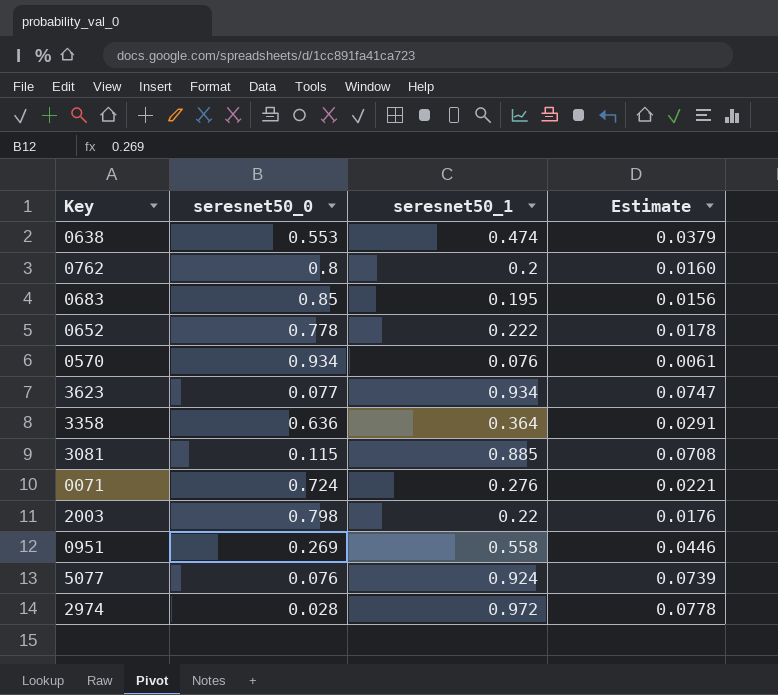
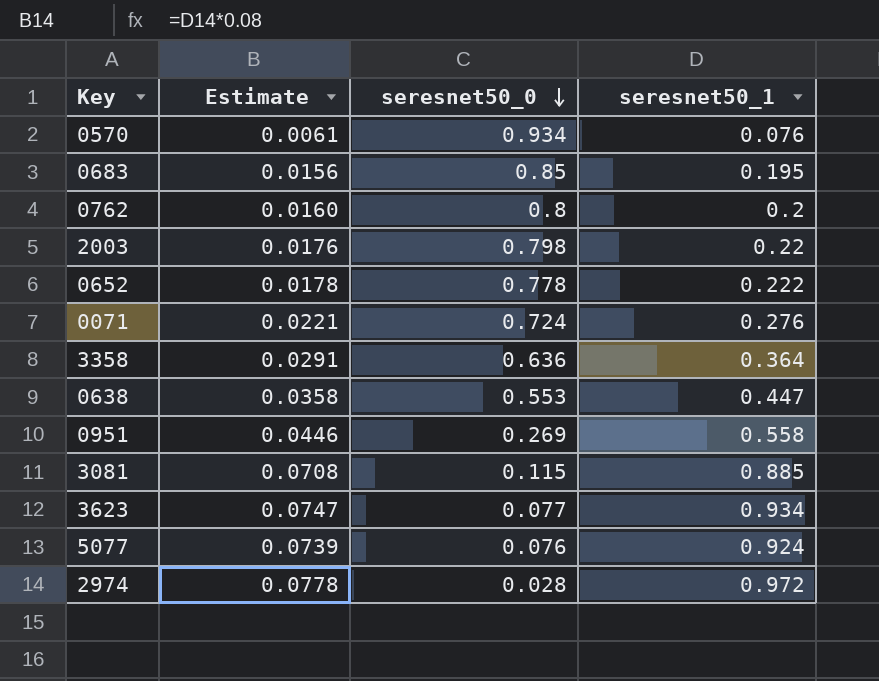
row order: none -> seresnet50_0 descending
column Estimate | position: 4 -> 2
0638 | Estimate: 0.0379 -> 0.0358
0638 | seresnet50_1: 0.474 -> 0.447

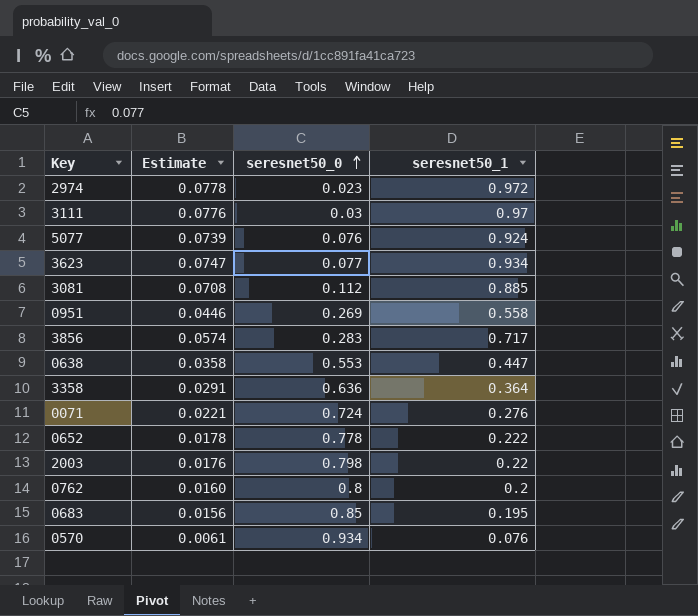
row order: seresnet50_0 descending -> seresnet50_0 ascending
2974 | seresnet50_0: 0.028 -> 0.023
row 3111: none -> 0.0776 | 0.03 | 0.97
3081 | seresnet50_0: 0.115 -> 0.112
row 3856: none -> 0.0574 | 0.283 | 0.717

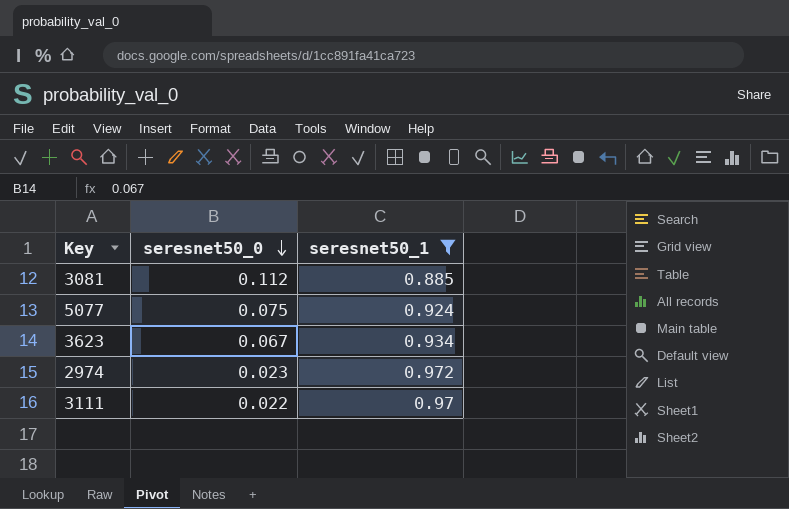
filter: none -> seresnet50_1 >= 0.885
row order: seresnet50_0 ascending -> seresnet50_0 descending
column Estimate | formula: [seresnet50_1] * 0.08 -> none
5077 | seresnet50_0: 0.076 -> 0.075
3623 | seresnet50_0: 0.077 -> 0.067
3111 | seresnet50_0: 0.03 -> 0.022

